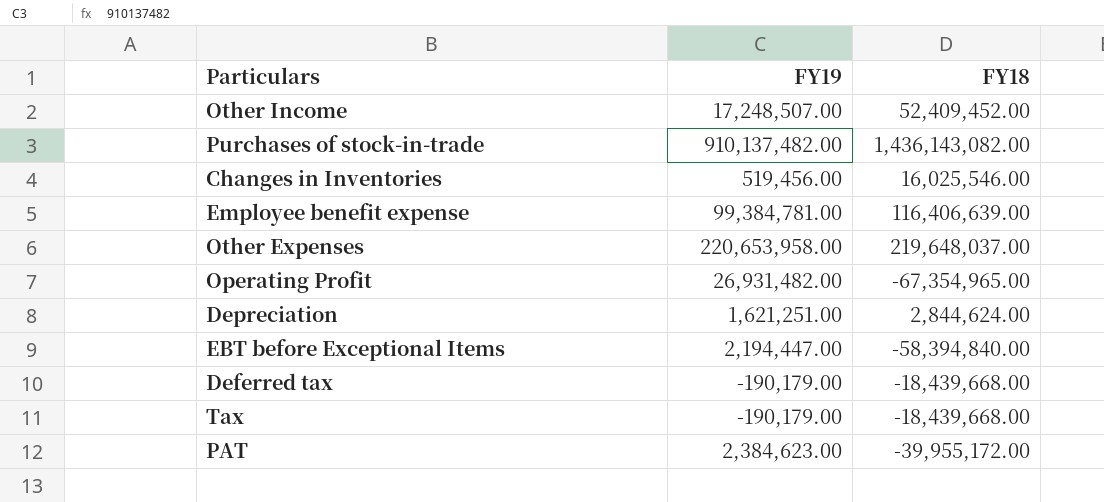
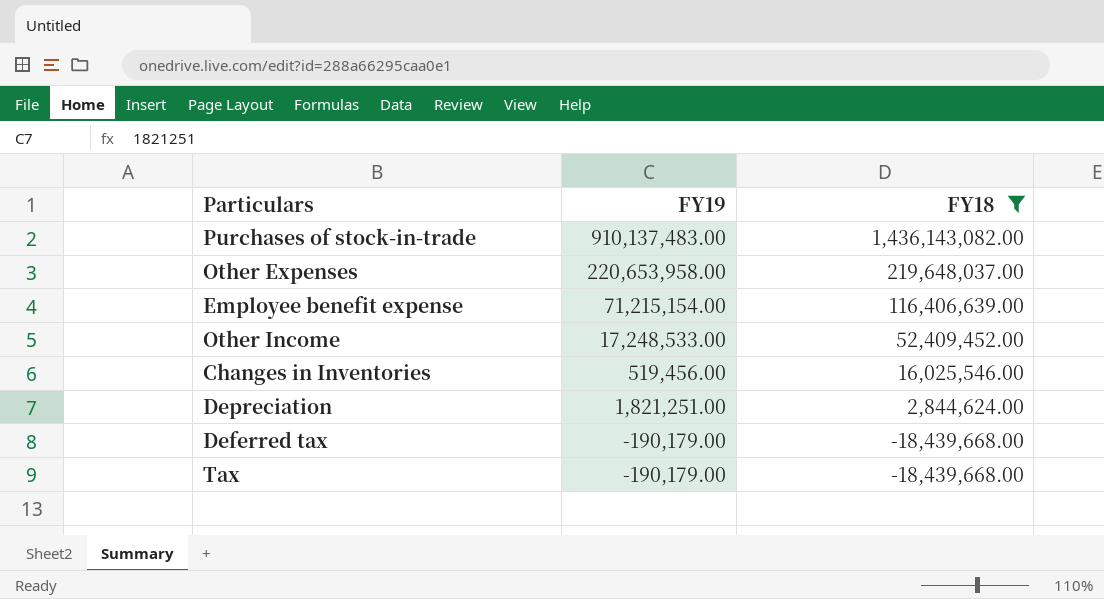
filter: none -> FY18 >= -18,439,668.00
row order: none -> FY18 descending
Purchases of stock-in-trade | FY19: 910,137,482.00 -> 910,137,483.00
Employee benefit expense | FY19: 99,384,781.00 -> 71,215,154.00
Other Income | FY19: 17,248,507.00 -> 17,248,533.00
Depreciation | FY19: 1,621,251.00 -> 1,821,251.00

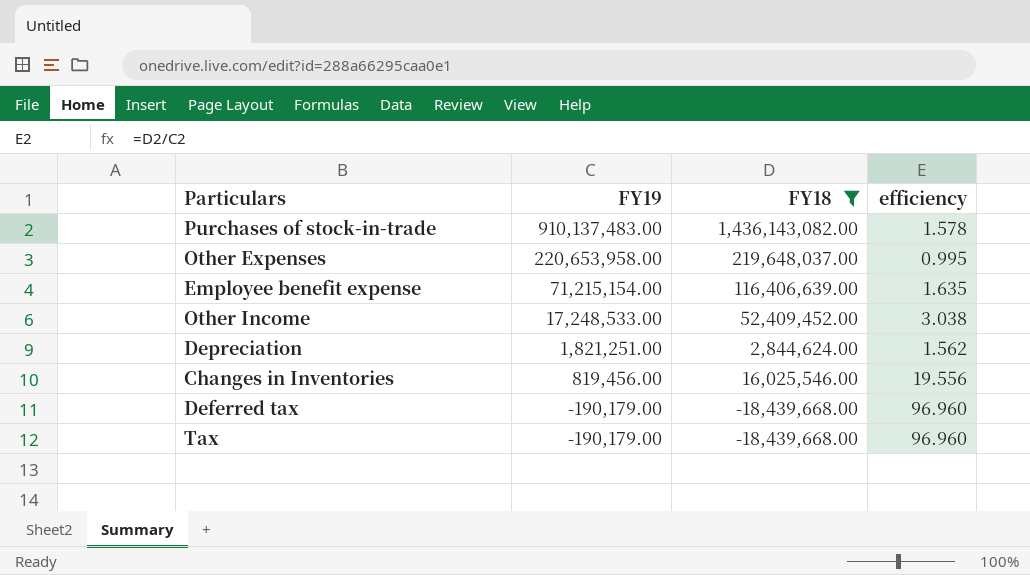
row order: FY18 descending -> FY19 descending
column efficiency | formula: none -> [FY18] / [FY19]
Changes in Inventories | FY19: 519,456.00 -> 819,456.00

